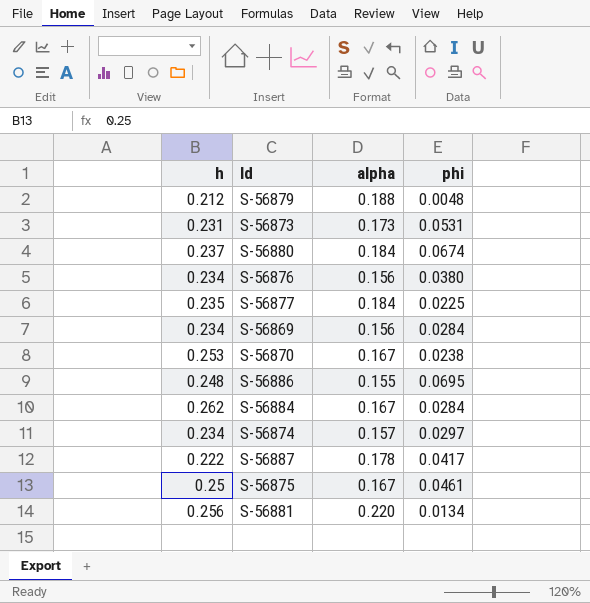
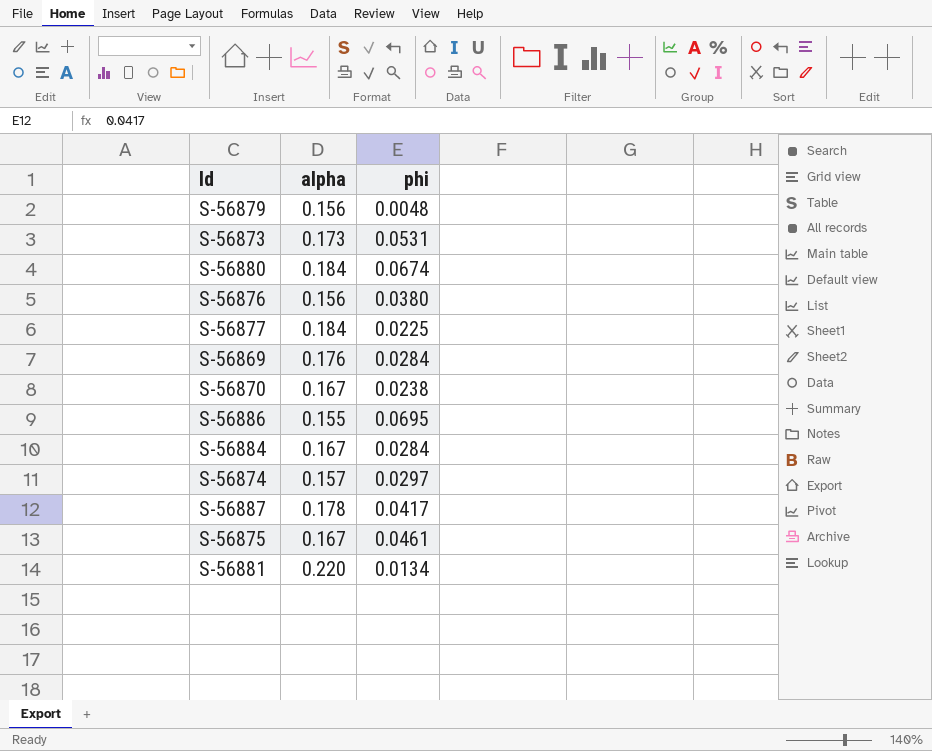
column h | position: 1 -> none
S-56879 | alpha: 0.188 -> 0.156
S-56869 | alpha: 0.156 -> 0.176

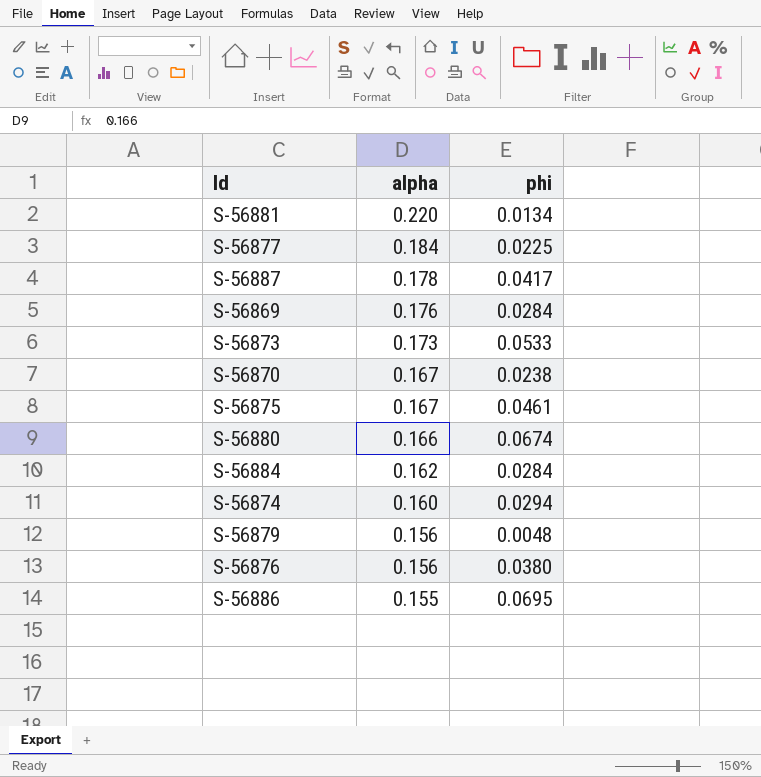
row order: none -> alpha descending
S-56873 | phi: 0.0531 -> 0.0533
S-56880 | alpha: 0.184 -> 0.166
S-56884 | alpha: 0.167 -> 0.162
S-56874 | alpha: 0.157 -> 0.160
S-56874 | phi: 0.0297 -> 0.0294

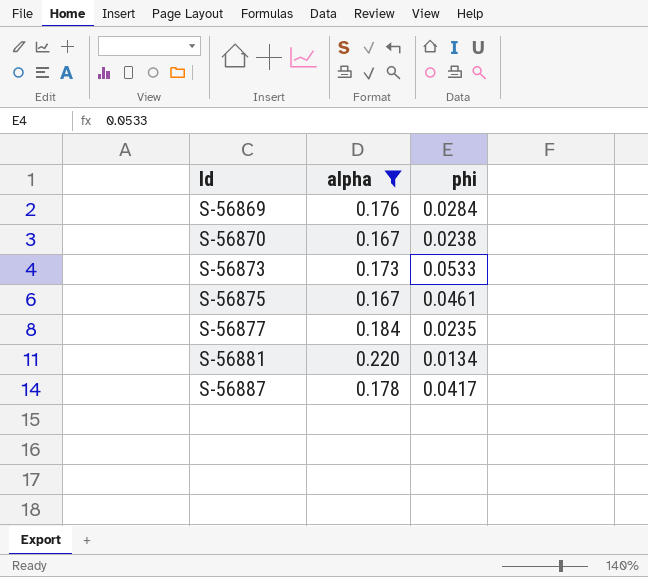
filter: none -> alpha >= 0.167
row order: alpha descending -> Id ascending
S-56877 | phi: 0.0225 -> 0.0235

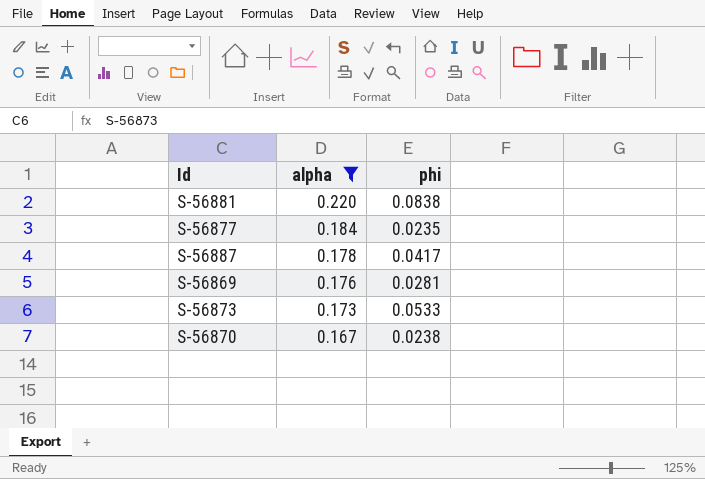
row order: Id ascending -> alpha descending
row S-56875: 0.167 | 0.0461 -> none
S-56881 | phi: 0.0134 -> 0.0838
S-56869 | phi: 0.0284 -> 0.0281

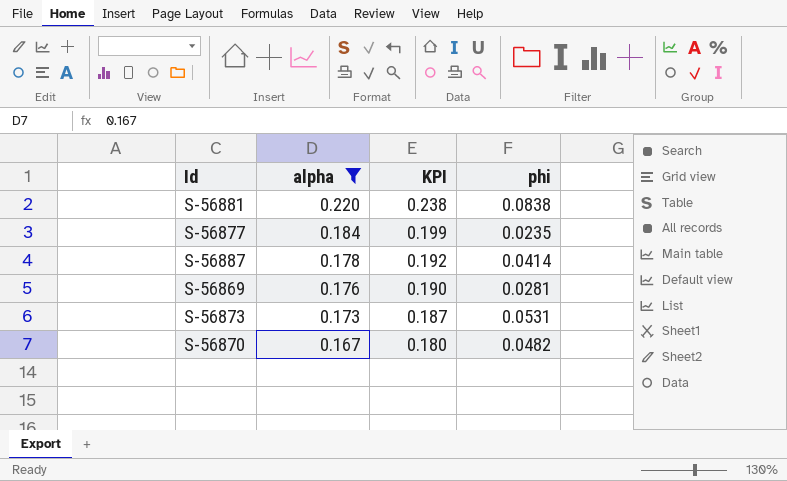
column KPI | formula: none -> [alpha] * 1.08
S-56887 | phi: 0.0417 -> 0.0414
S-56873 | phi: 0.0533 -> 0.0531
S-56870 | phi: 0.0238 -> 0.0482

